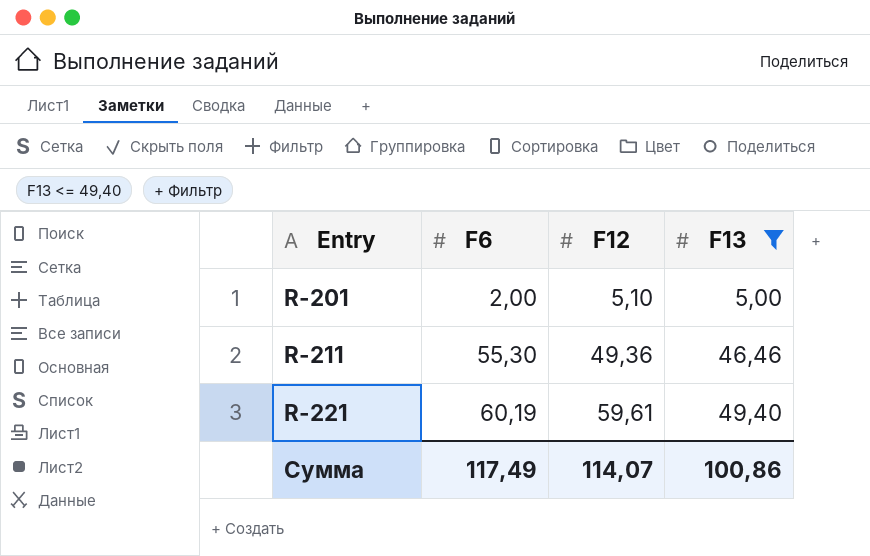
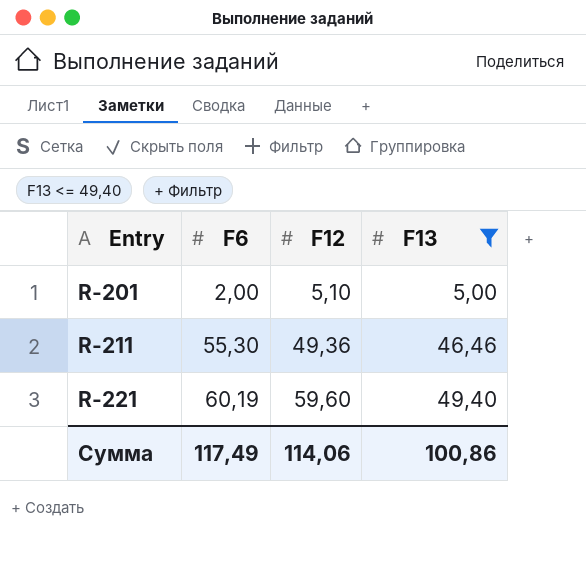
R-221 | F12: 59,61 -> 59,60
Сумма | F12: 114,07 -> 114,06

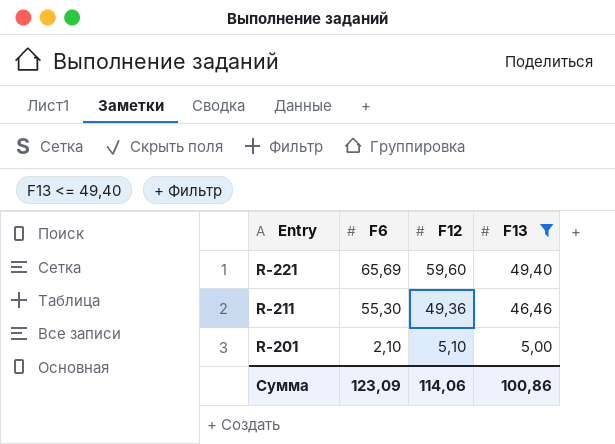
row order: Entry ascending -> Entry descending
R-221 | F6: 60,19 -> 65,69
R-201 | F6: 2,00 -> 2,10
Сумма | F6: 117,49 -> 123,09

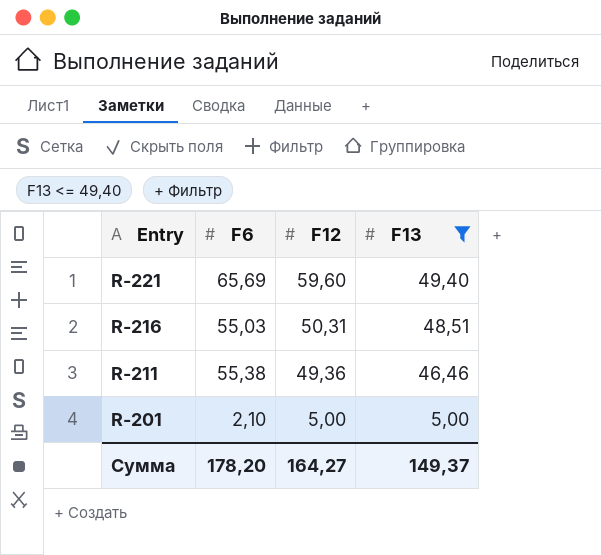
row R-216: none -> 55,03 | 50,31 | 48,51
R-211 | F6: 55,30 -> 55,38
R-201 | F12: 5,10 -> 5,00
Сумма | F6: 123,09 -> 178,20
Сумма | F12: 114,06 -> 164,27
Сумма | F13: 100,86 -> 149,37

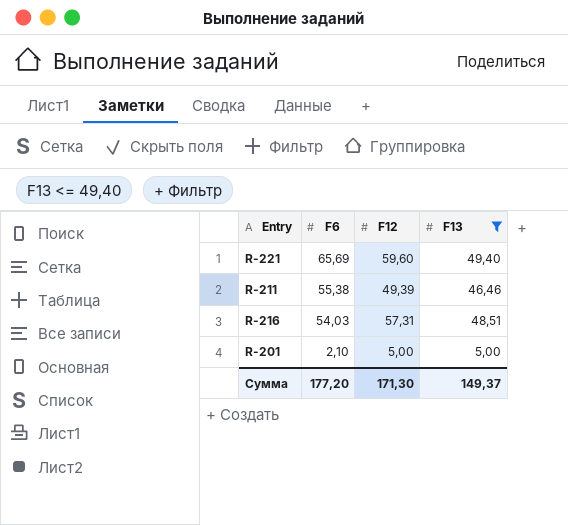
row order: Entry descending -> F6 descending
R-211 | F12: 49,36 -> 49,39
R-216 | F6: 55,03 -> 54,03
R-216 | F12: 50,31 -> 57,31
Сумма | F6: 178,20 -> 177,20
Сумма | F12: 164,27 -> 171,30

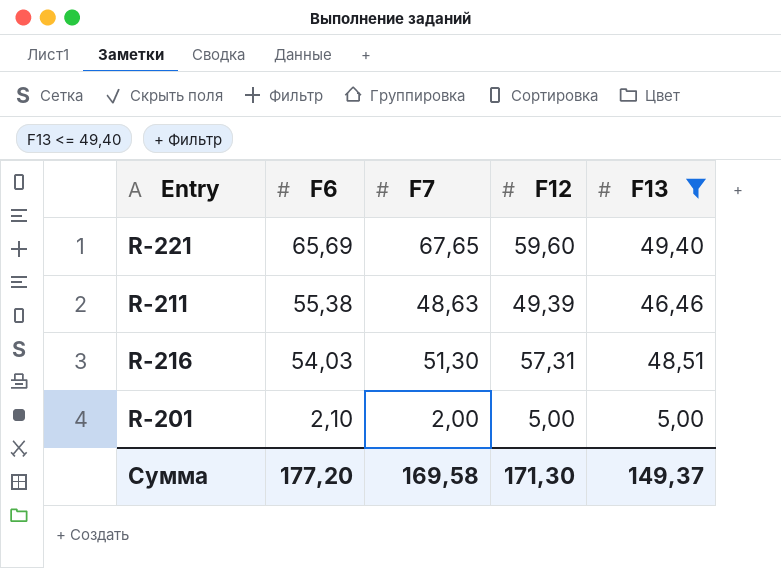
column F7 | position: none -> 3

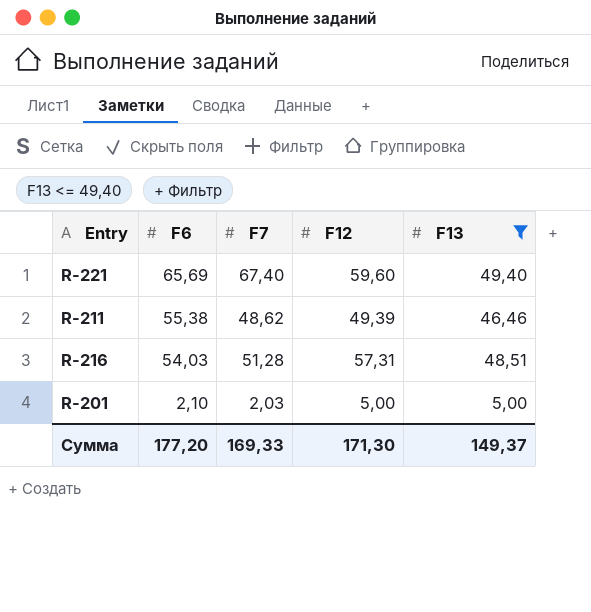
R-221 | F7: 67,65 -> 67,40
R-211 | F7: 48,63 -> 48,62
R-216 | F7: 51,30 -> 51,28
R-201 | F7: 2,00 -> 2,03
Сумма | F7: 169,58 -> 169,33

